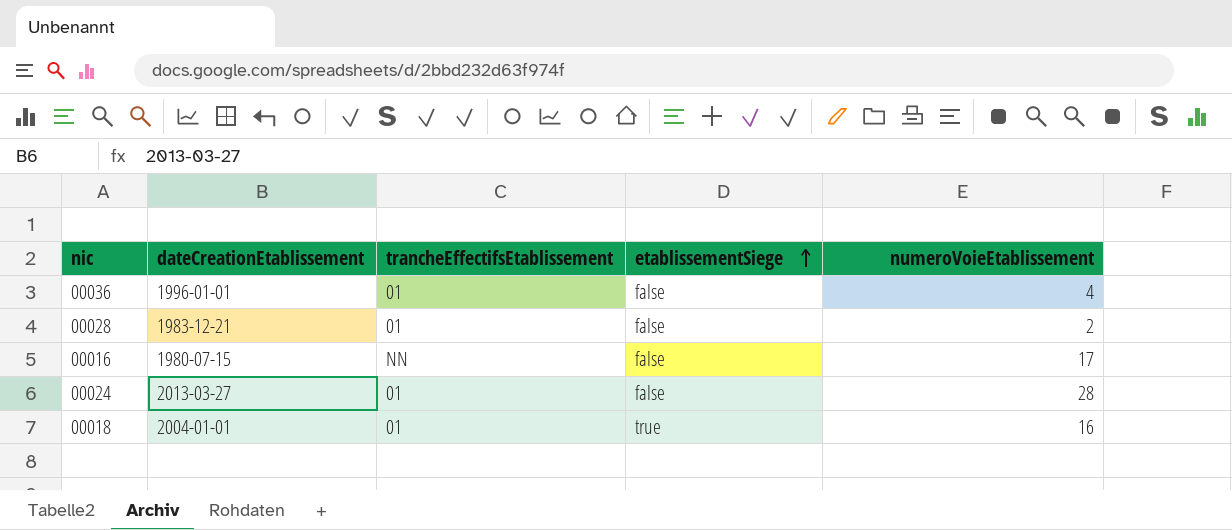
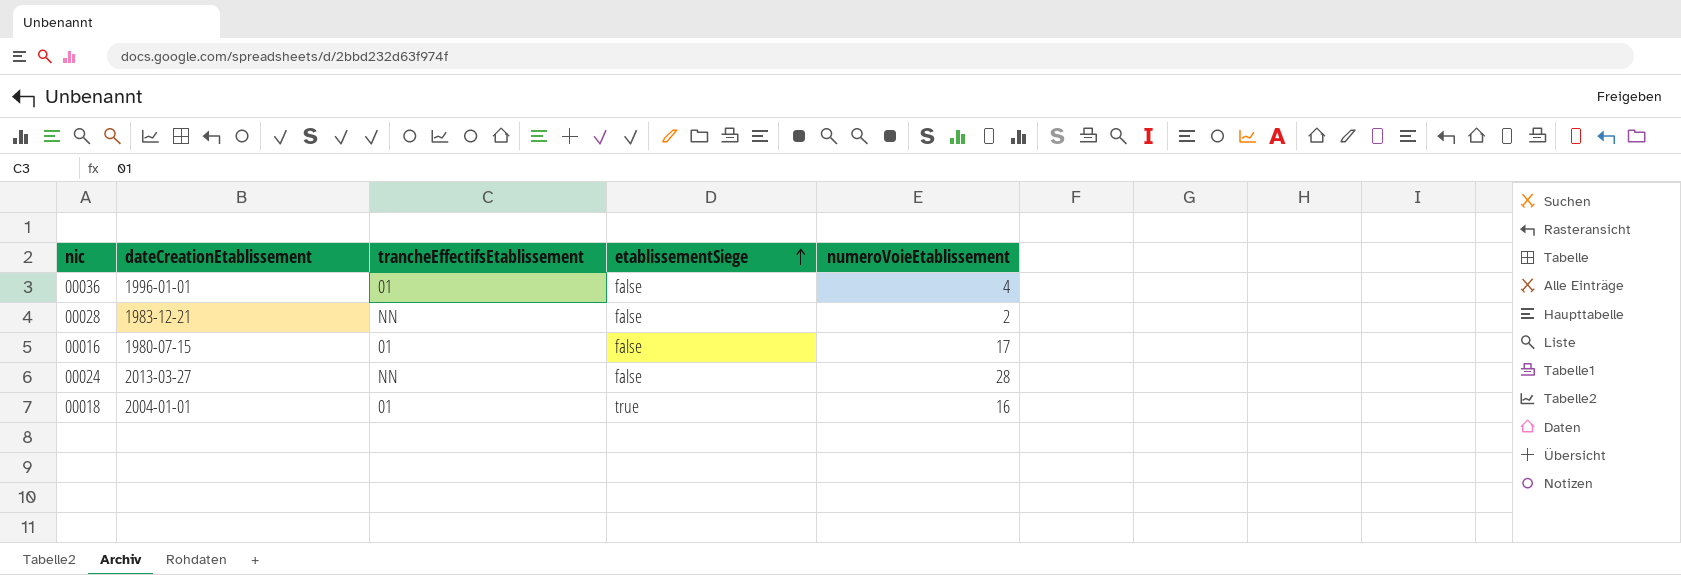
00028 | trancheEffectifsEtablissement: 01 -> NN
00016 | trancheEffectifsEtablissement: NN -> 01
00024 | trancheEffectifsEtablissement: 01 -> NN

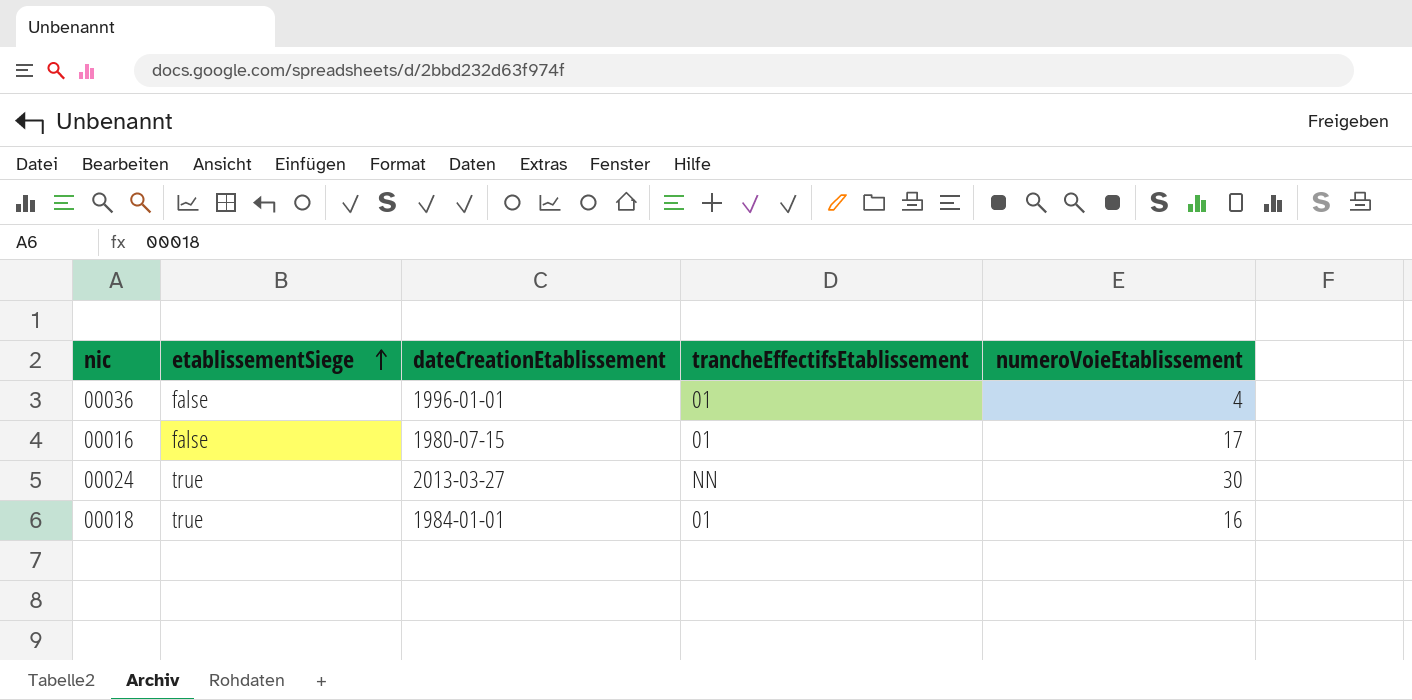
column etablissementSiege | position: 4 -> 2
row 00028: 1983-12-21 | NN | false | 2 -> none
00024 | etablissementSiege: false -> true
00024 | numeroVoieEtablissement: 28 -> 30
00018 | dateCreationEtablissement: 2004-01-01 -> 1984-01-01

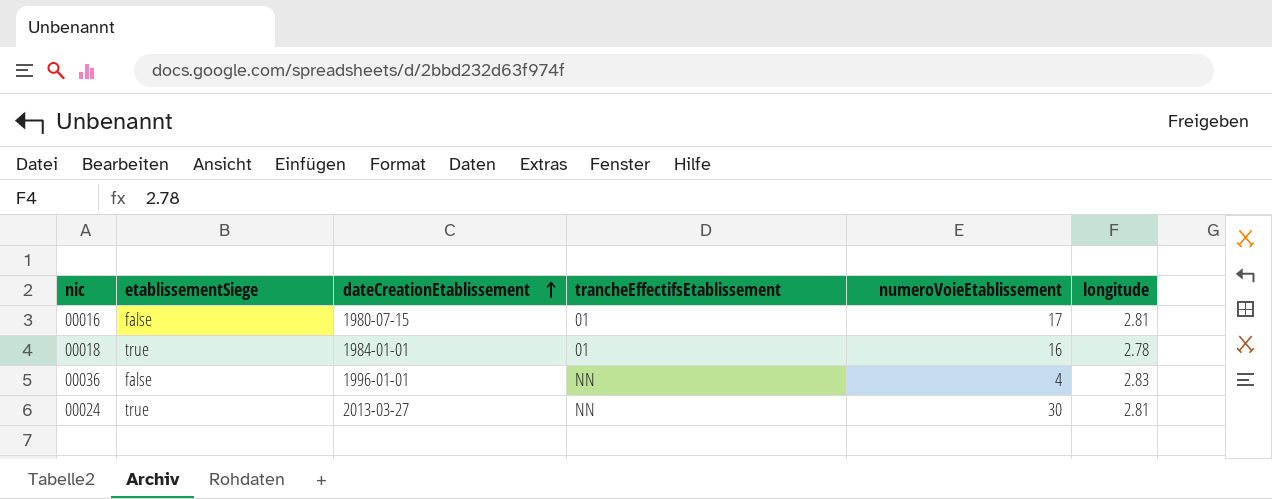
row order: etablissementSiege ascending -> dateCreationEtablissement ascending
column longitude | position: none -> 6
00036 | trancheEffectifsEtablissement: 01 -> NN

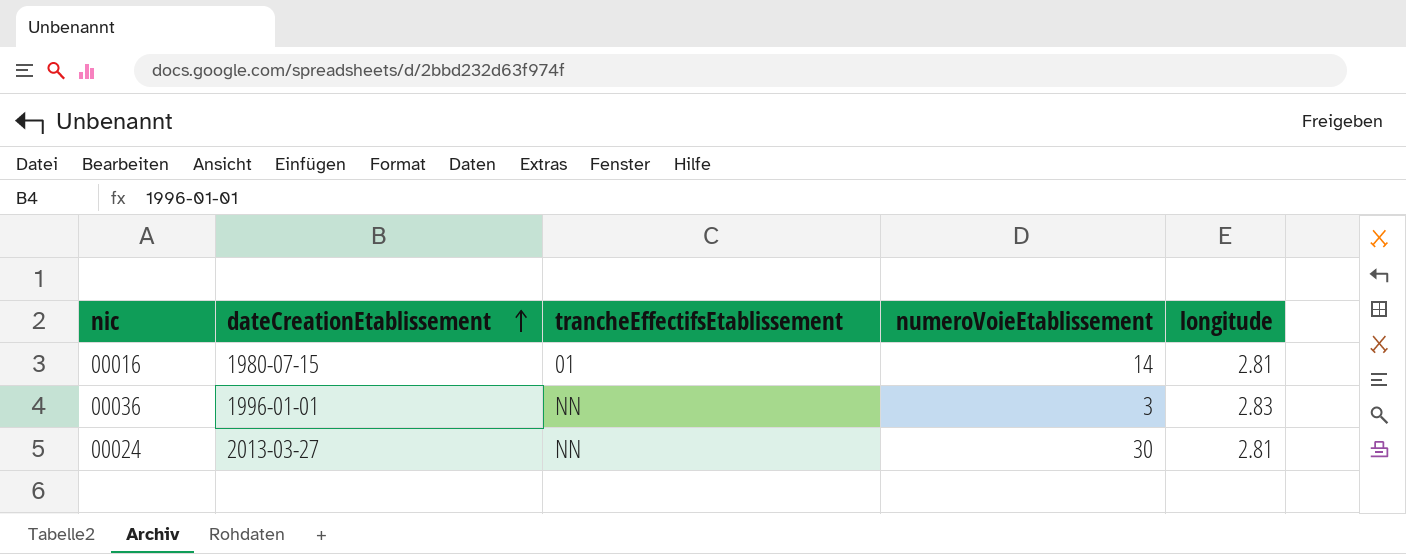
column etablissementSiege | position: 2 -> none
row 00018: true | 1984-01-01 | 01 | 16 | 2.78 -> none
00016 | numeroVoieEtablissement: 17 -> 14
00036 | numeroVoieEtablissement: 4 -> 3

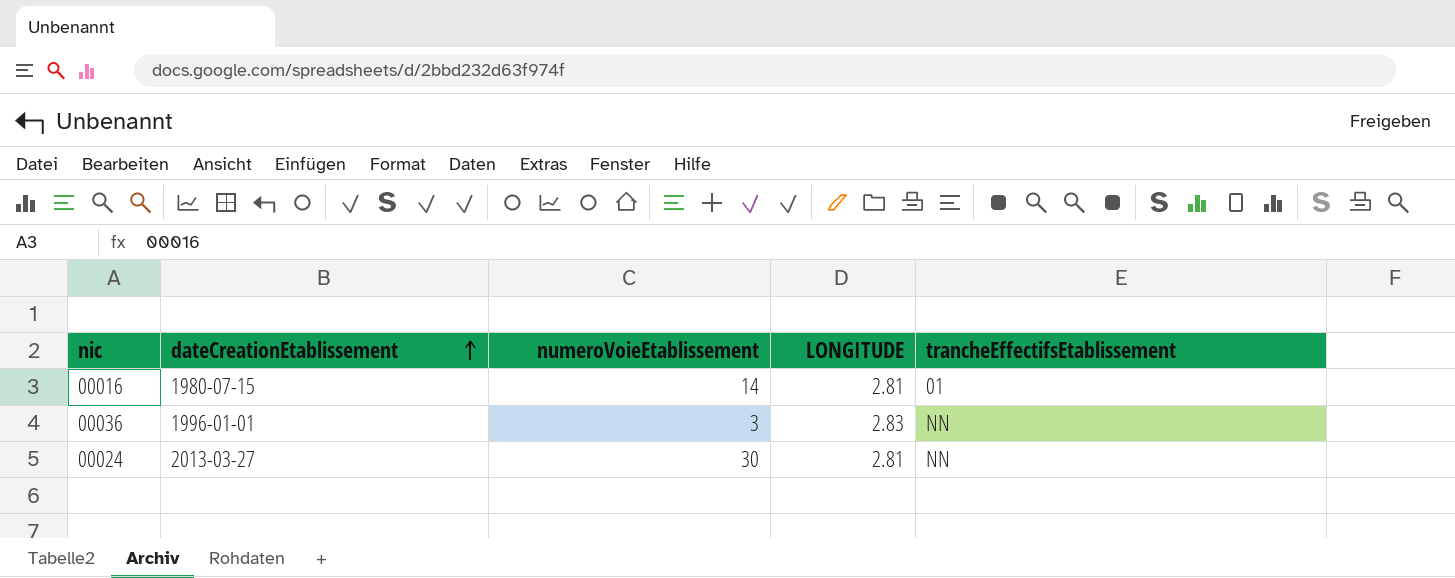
column name: longitude -> LONGITUDE
column trancheEffectifsEtablissement | position: 3 -> 5

